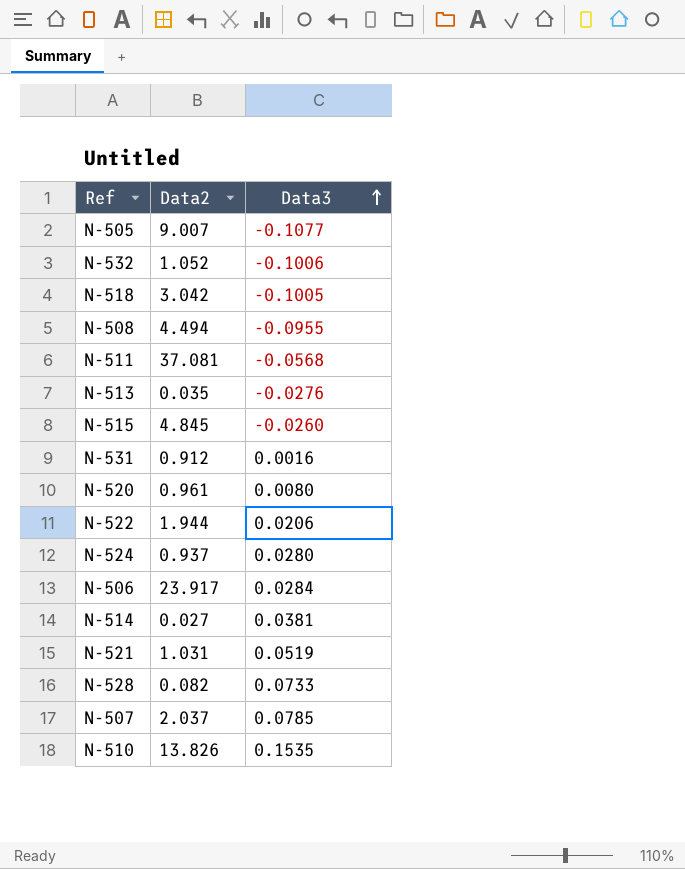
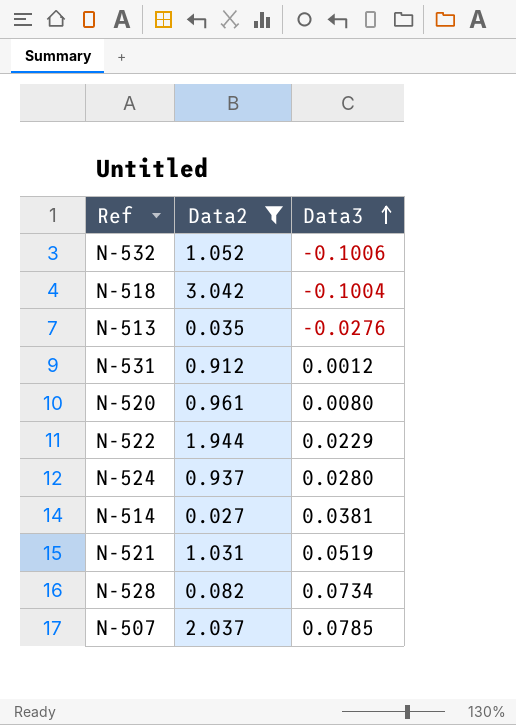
filter: none -> Data2 <= 3.042
N-518 | Data3: -0.1005 -> -0.1004
N-531 | Data3: 0.0016 -> 0.0012
N-522 | Data3: 0.0206 -> 0.0229
N-528 | Data3: 0.0733 -> 0.0734

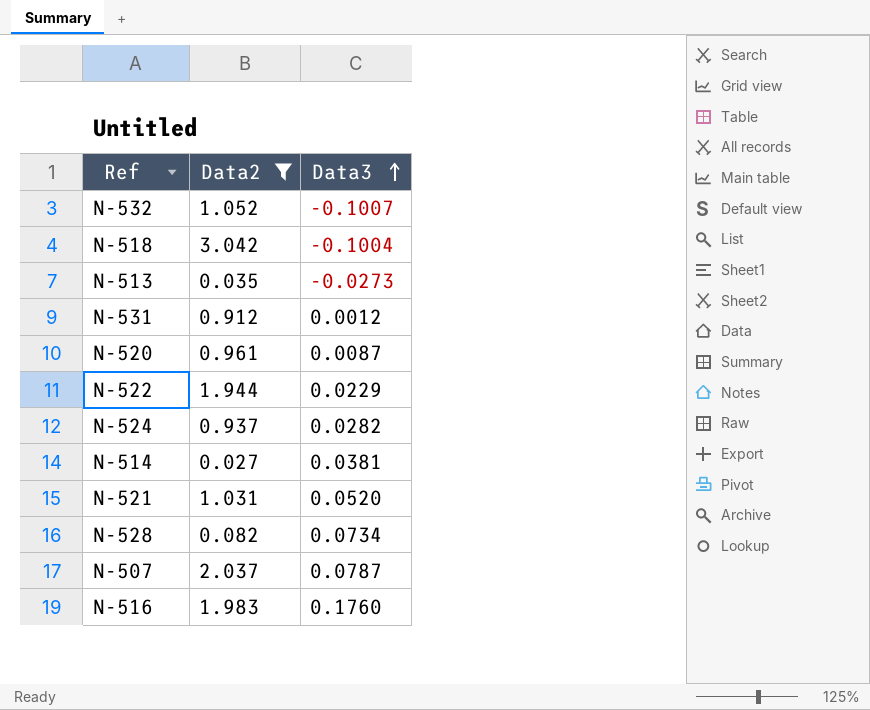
N-532 | Data3: -0.1006 -> -0.1007
N-513 | Data3: -0.0276 -> -0.0273
N-520 | Data3: 0.0080 -> 0.0087
N-524 | Data3: 0.0280 -> 0.0282
N-521 | Data3: 0.0519 -> 0.0520
N-507 | Data3: 0.0785 -> 0.0787
row N-516: none -> 1.983 | 0.1760

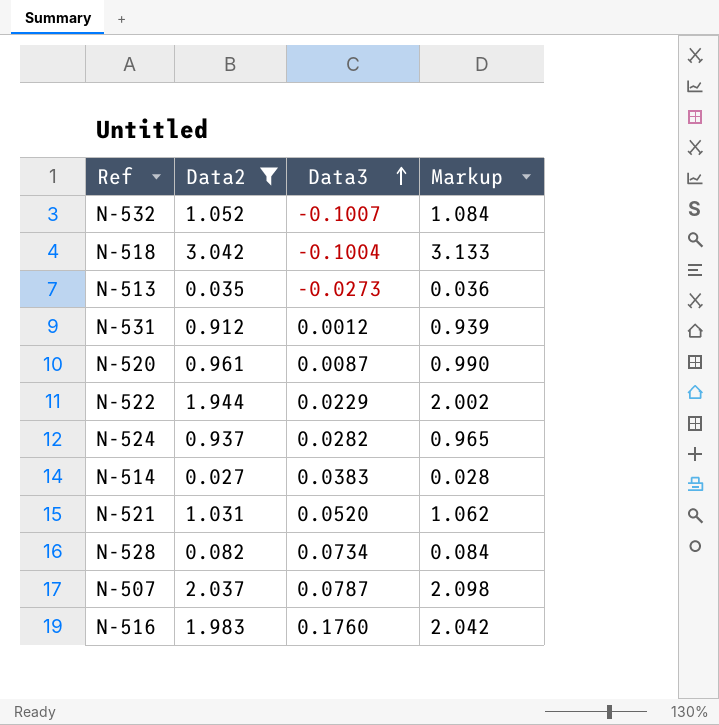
column Markup | formula: none -> [Data2] * 1.03
N-514 | Data3: 0.0381 -> 0.0383

